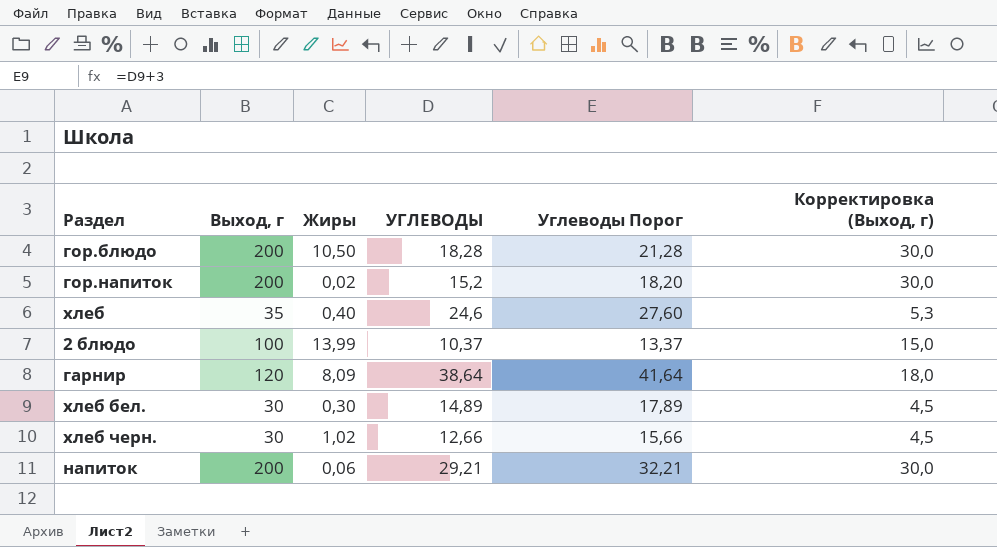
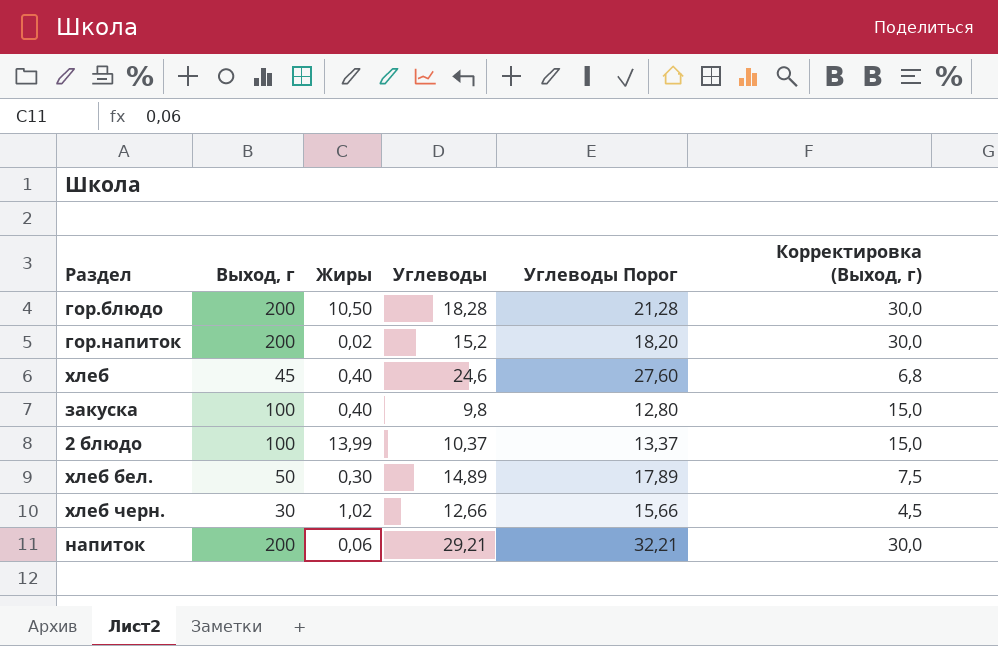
column name: УГЛЕВОДЫ -> Углеводы
row гарнир: 120 | 8,09 | 38,64 | 41,64 | 18,0 -> none
хлеб | Выход, г: 35 -> 45
хлеб | Корректировка (Выход, г): 5,3 -> 6,8
row закуска: none -> 100 | 0,40 | 9,8 | 12,80 | 15,0
хлеб бел. | Выход, г: 30 -> 50
хлеб бел. | Корректировка (Выход, г): 4,5 -> 7,5

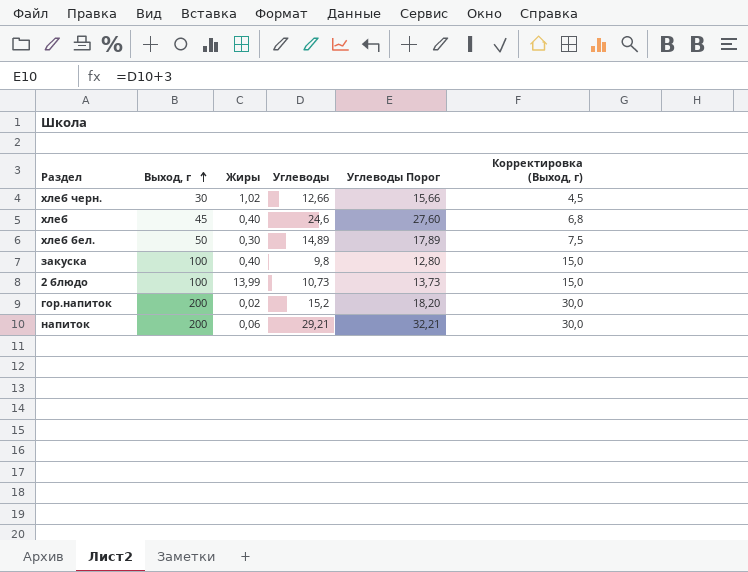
row order: none -> Выход, г ascending
row гор.блюдо: 200 | 10,50 | 18,28 | 21,28 | 30,0 -> none
2 блюдо | Углеводы: 10,37 -> 10,73
2 блюдо | Углеводы Порог: 13,37 -> 13,73

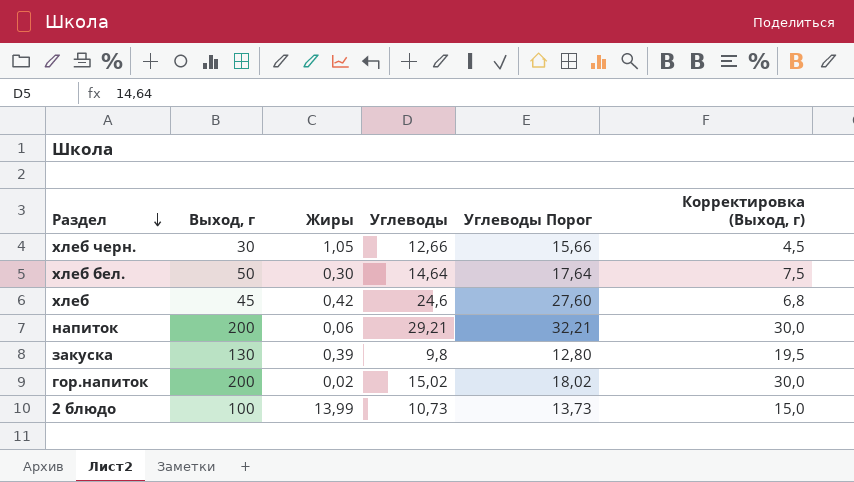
row order: Выход, г ascending -> Раздел descending
хлеб черн. | Жиры: 1,02 -> 1,05
хлеб бел. | Углеводы: 14,89 -> 14,64
хлеб бел. | Углеводы Порог: 17,89 -> 17,64
хлеб | Жиры: 0,40 -> 0,42
закуска | Выход, г: 100 -> 130
закуска | Жиры: 0,40 -> 0,39
закуска | Корректировка (Выход, г): 15,0 -> 19,5
гор.напиток | Углеводы: 15,2 -> 15,02
гор.напиток | Углеводы Порог: 18,20 -> 18,02

